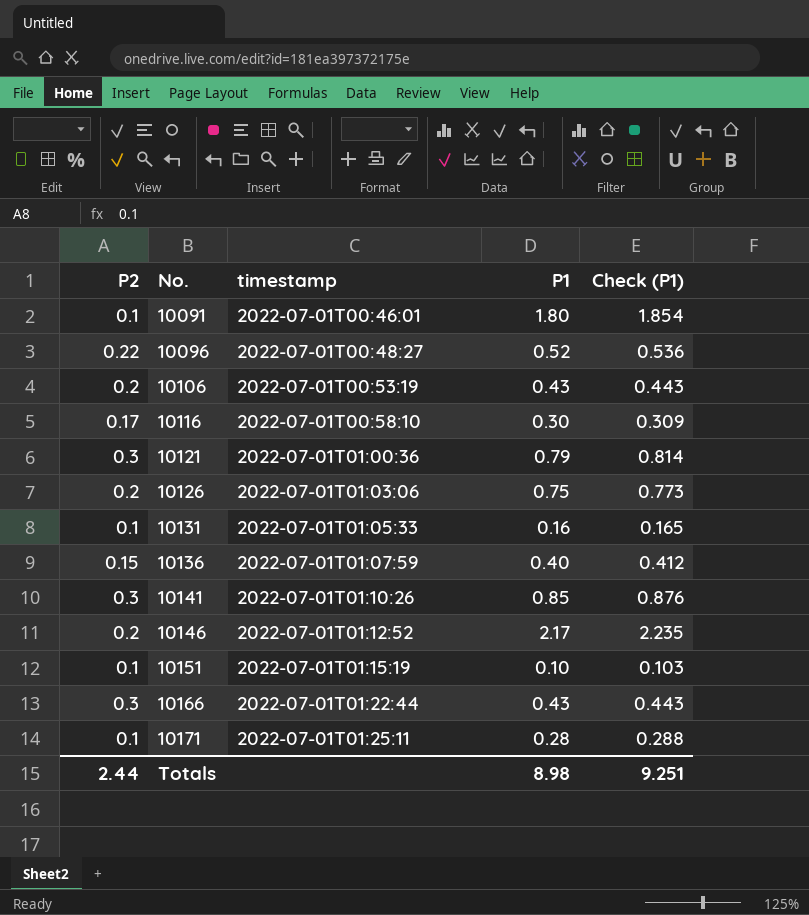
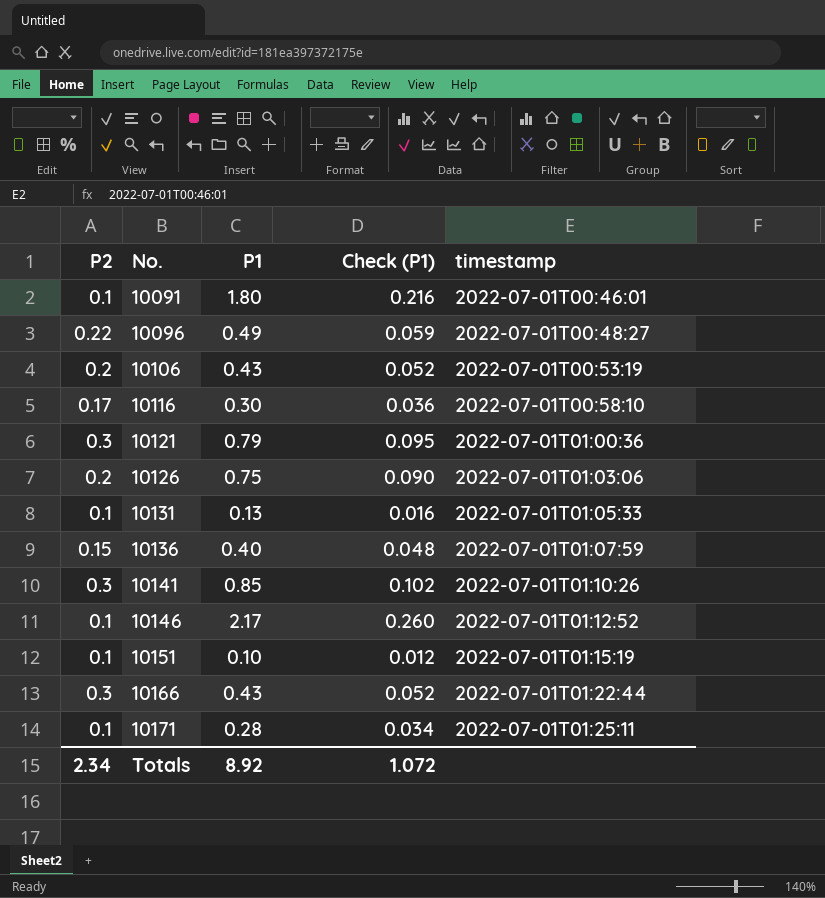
column Check (P1) | formula: [P1] * 1.03 -> [P1] * 0.12
column timestamp | position: 3 -> 5
10096 | P1: 0.52 -> 0.49
10131 | P1: 0.16 -> 0.13
10146 | P2: 0.2 -> 0.1
Totals | P2: 2.44 -> 2.34
Totals | P1: 8.98 -> 8.92
Totals | Check (P1): 9.251 -> 1.072

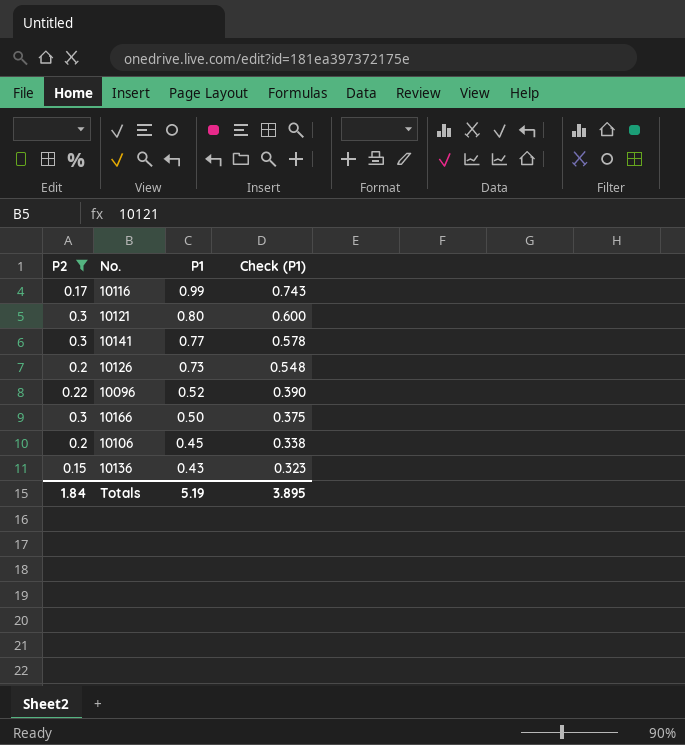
filter: none -> P2 != 0.1
row order: No. ascending -> P1 descending
column timestamp | position: 5 -> none
column Check (P1) | formula: [P1] * 0.12 -> [P1] * 0.75
10116 | P1: 0.30 -> 0.99
10121 | P1: 0.79 -> 0.80
10141 | P1: 0.85 -> 0.77
10126 | P1: 0.75 -> 0.73
10096 | P1: 0.49 -> 0.52
10166 | P1: 0.43 -> 0.50
10106 | P1: 0.43 -> 0.45
10136 | P1: 0.40 -> 0.43
Totals | P2: 2.34 -> 1.84
Totals | P1: 8.92 -> 5.19
Totals | Check (P1): 1.072 -> 3.895

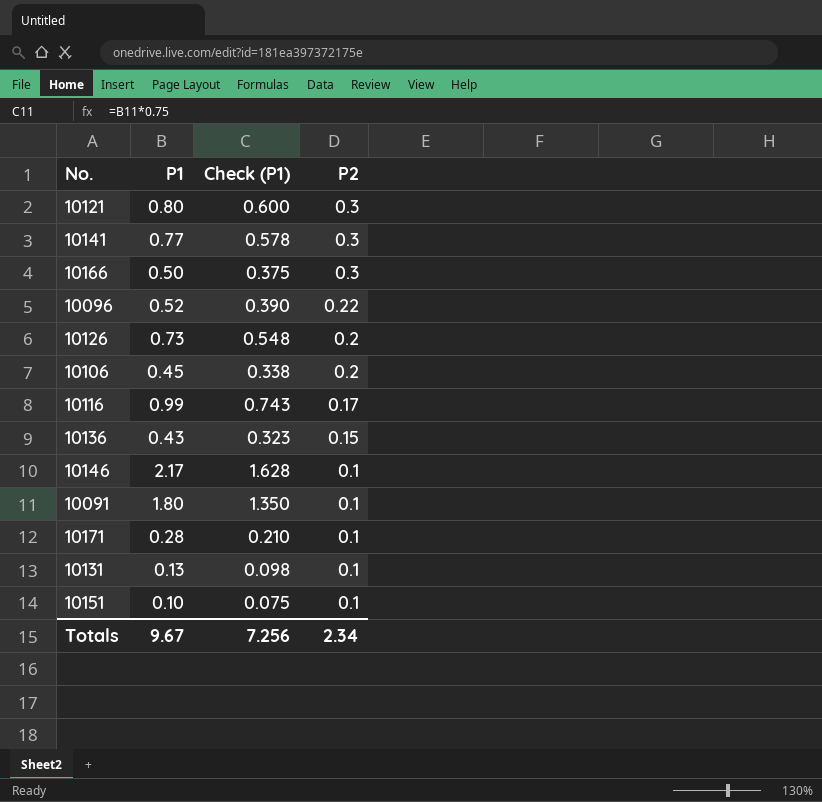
filter: P2 != 0.1 -> none
row order: P1 descending -> P2 descending
column P2 | position: 1 -> 4
Totals | P1: 5.19 -> 9.67
Totals | Check (P1): 3.895 -> 7.256
Totals | P2: 1.84 -> 2.34

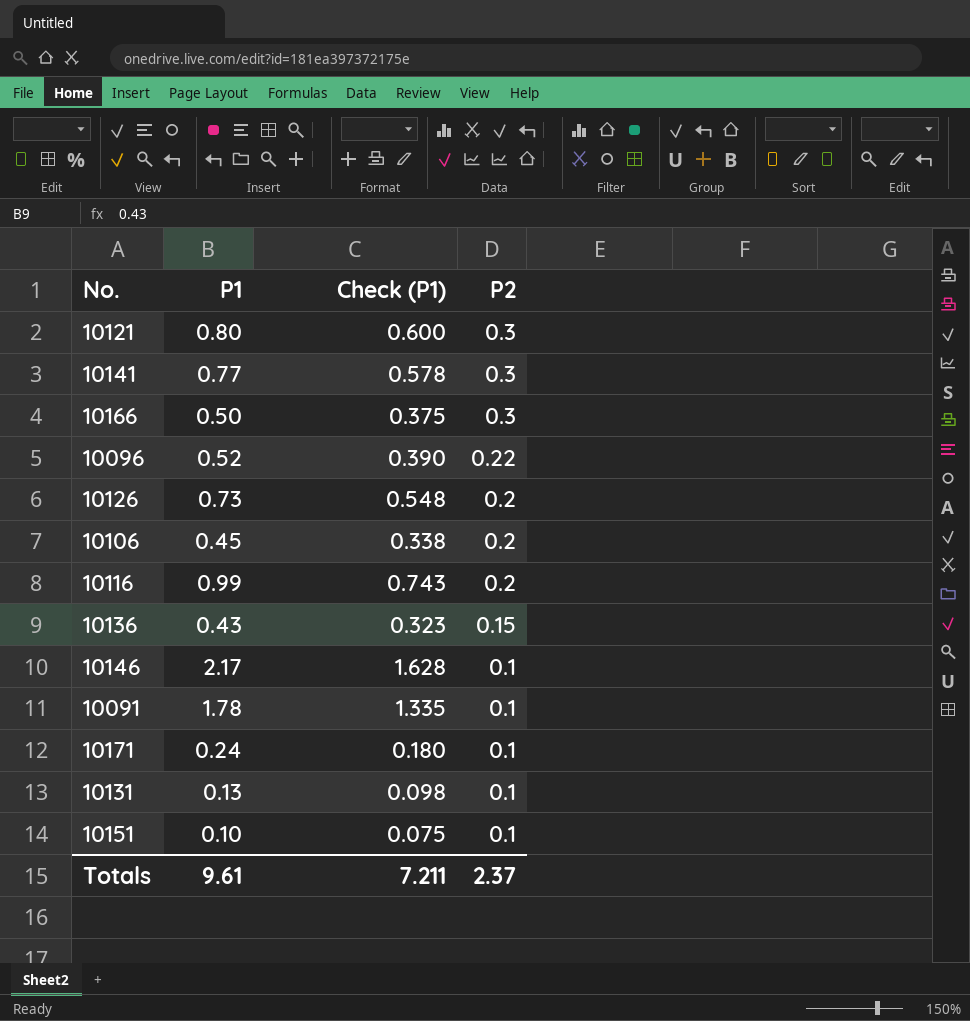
10116 | P2: 0.17 -> 0.2
10091 | P1: 1.80 -> 1.78
10091 | Check (P1): 1.350 -> 1.335
10171 | P1: 0.28 -> 0.24
10171 | Check (P1): 0.210 -> 0.180
Totals | P1: 9.67 -> 9.61
Totals | Check (P1): 7.256 -> 7.211
Totals | P2: 2.34 -> 2.37

